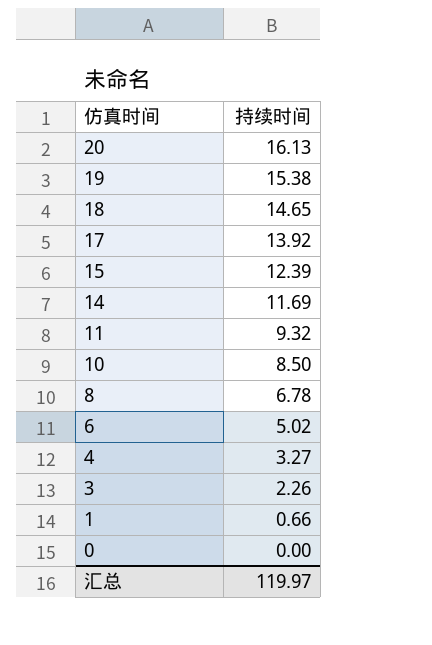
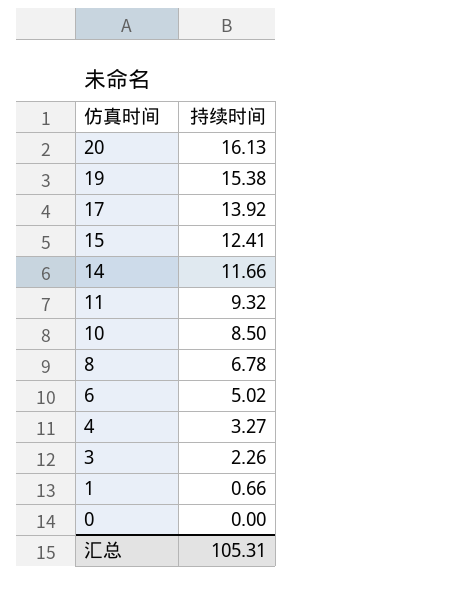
row 18: 14.65 -> none
15 | 持续时间: 12.39 -> 12.41
14 | 持续时间: 11.69 -> 11.66
汇总 | 持续时间: 119.97 -> 105.31

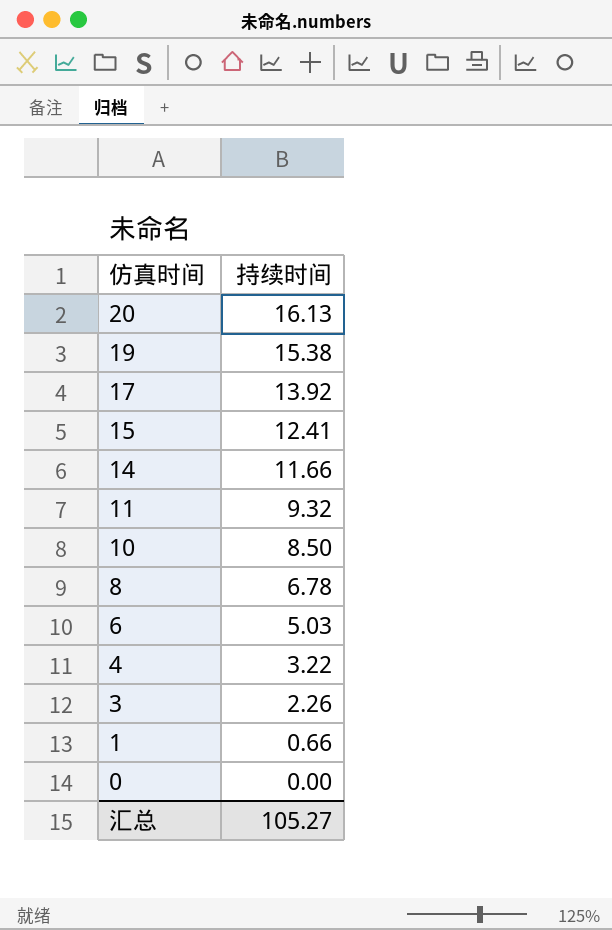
6 | 持续时间: 5.02 -> 5.03
4 | 持续时间: 3.27 -> 3.22
汇总 | 持续时间: 105.31 -> 105.27

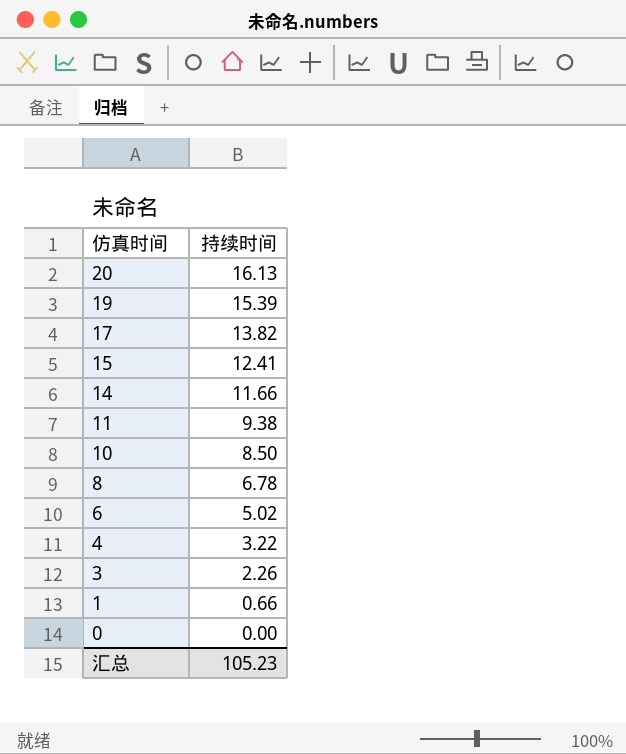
19 | 持续时间: 15.38 -> 15.39
17 | 持续时间: 13.92 -> 13.82
11 | 持续时间: 9.32 -> 9.38
6 | 持续时间: 5.03 -> 5.02
汇总 | 持续时间: 105.27 -> 105.23

